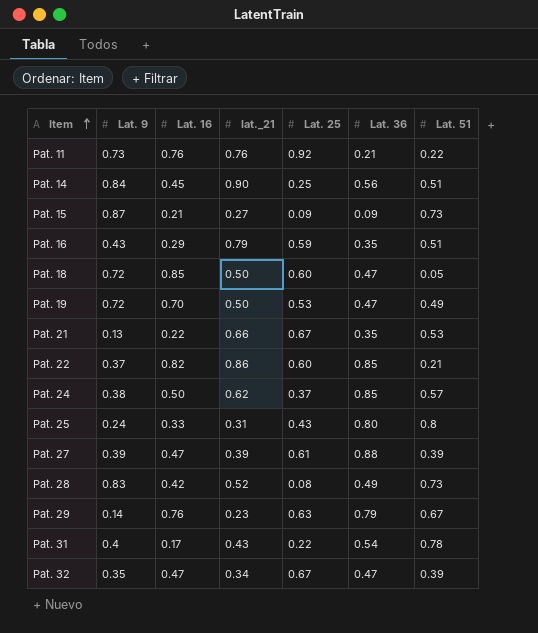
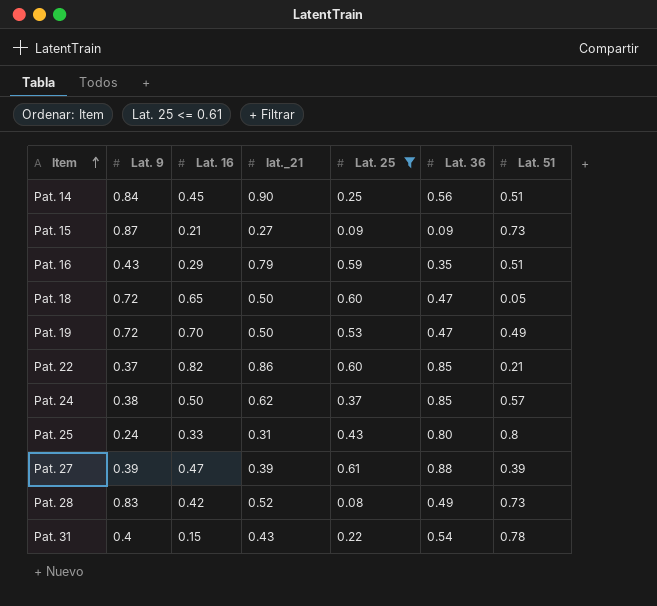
filter: none -> Lat. 25 <= 0.61
Pat. 18 | Lat. 16: 0.85 -> 0.65
Pat. 31 | Lat. 16: 0.17 -> 0.15

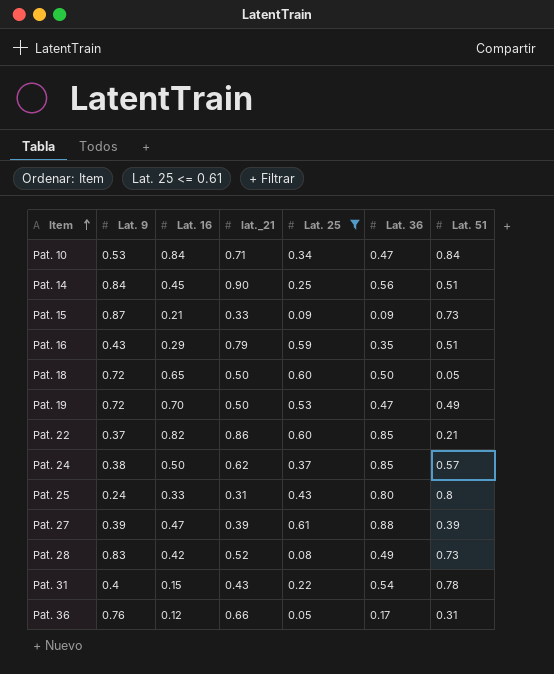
row Pat. 10: none -> 0.53 | 0.84 | 0.71 | 0.34 | 0.47 | 0.84
Pat. 15 | lat._21: 0.27 -> 0.33
Pat. 18 | Lat. 36: 0.47 -> 0.50
row Pat. 36: none -> 0.76 | 0.12 | 0.66 | 0.05 | 0.17 | 0.31

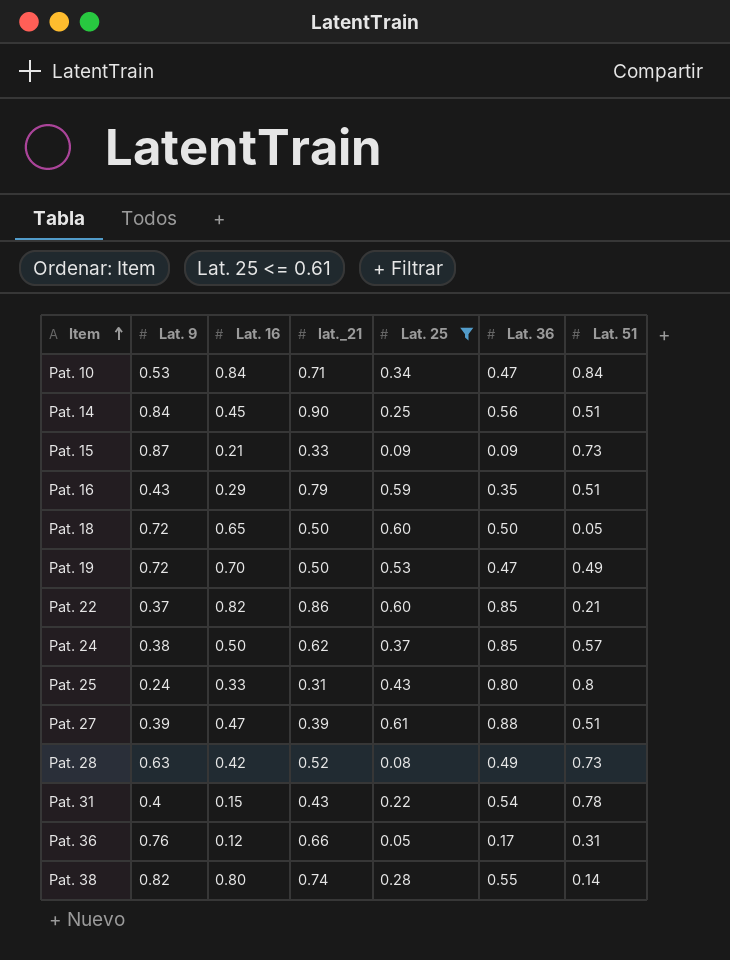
Pat. 27 | Lat. 51: 0.39 -> 0.51
Pat. 28 | Lat. 9: 0.83 -> 0.63
row Pat. 38: none -> 0.82 | 0.80 | 0.74 | 0.28 | 0.55 | 0.14

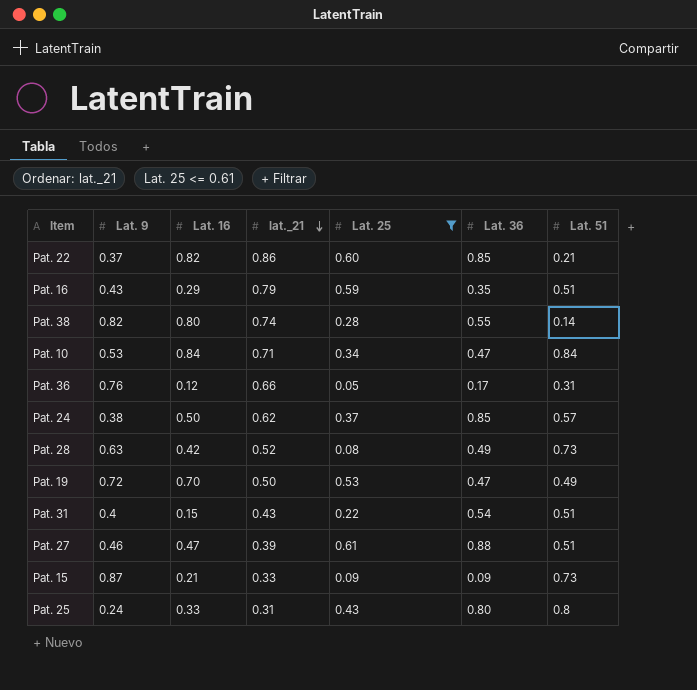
row order: Item ascending -> lat._21 descending
row Pat. 14: 0.84 | 0.45 | 0.90 | 0.25 | 0.56 | 0.51 -> none
row Pat. 18: 0.72 | 0.65 | 0.50 | 0.60 | 0.50 | 0.05 -> none
Pat. 31 | Lat. 51: 0.78 -> 0.51
Pat. 27 | Lat. 9: 0.39 -> 0.46

